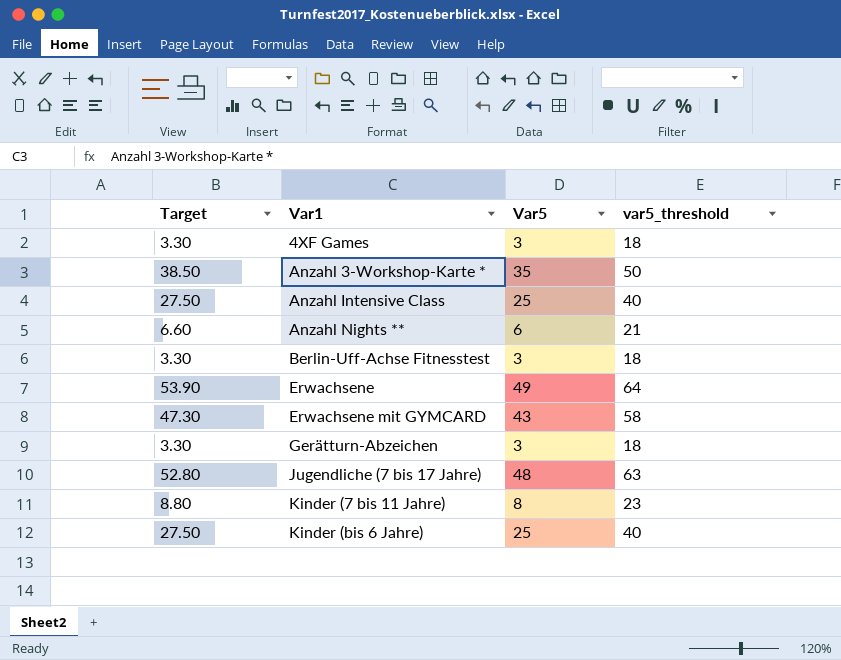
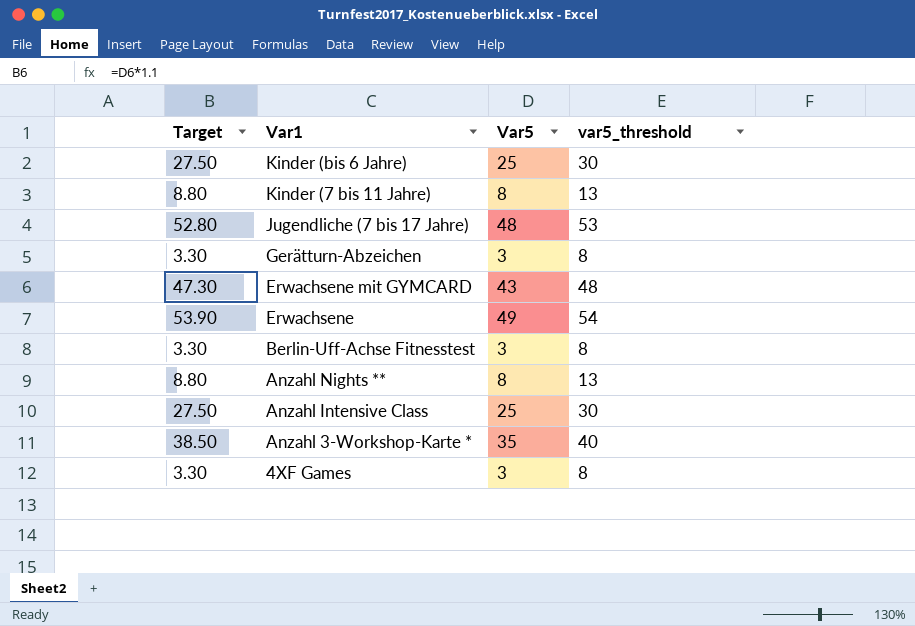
row order: Var1 ascending -> Var1 descending
column var5_threshold | formula: [Var5] + 15 -> [Var5] + 5
Anzahl Nights ** | Target: 6.60 -> 8.80
Anzahl Nights ** | Var5: 6 -> 8

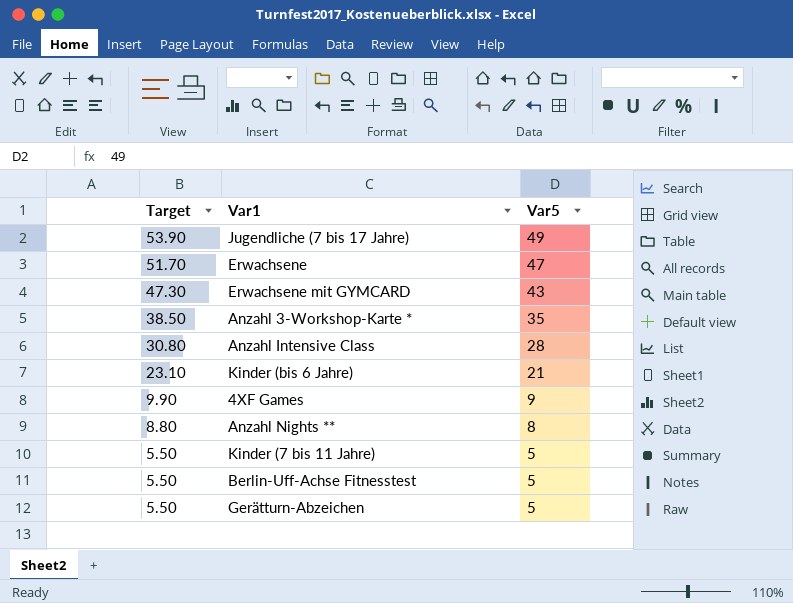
row order: Var1 descending -> Target descending
column var5_threshold | formula: [Var5] + 5 -> none
Jugendliche (7 bis 17 Jahre) | Target: 52.80 -> 53.90
Jugendliche (7 bis 17 Jahre) | Var5: 48 -> 49
Erwachsene | Target: 53.90 -> 51.70
Erwachsene | Var5: 49 -> 47
Anzahl Intensive Class | Target: 27.50 -> 30.80
Anzahl Intensive Class | Var5: 25 -> 28
Kinder (bis 6 Jahre) | Target: 27.50 -> 23.10
Kinder (bis 6 Jahre) | Var5: 25 -> 21
4XF Games | Target: 3.30 -> 9.90
4XF Games | Var5: 3 -> 9
Kinder (7 bis 11 Jahre) | Target: 8.80 -> 5.50
Kinder (7 bis 11 Jahre) | Var5: 8 -> 5
Berlin-Uff-Achse Fitnesstest | Target: 3.30 -> 5.50
Berlin-Uff-Achse Fitnesstest | Var5: 3 -> 5
Gerätturn-Abzeichen | Target: 3.30 -> 5.50
Gerätturn-Abzeichen | Var5: 3 -> 5

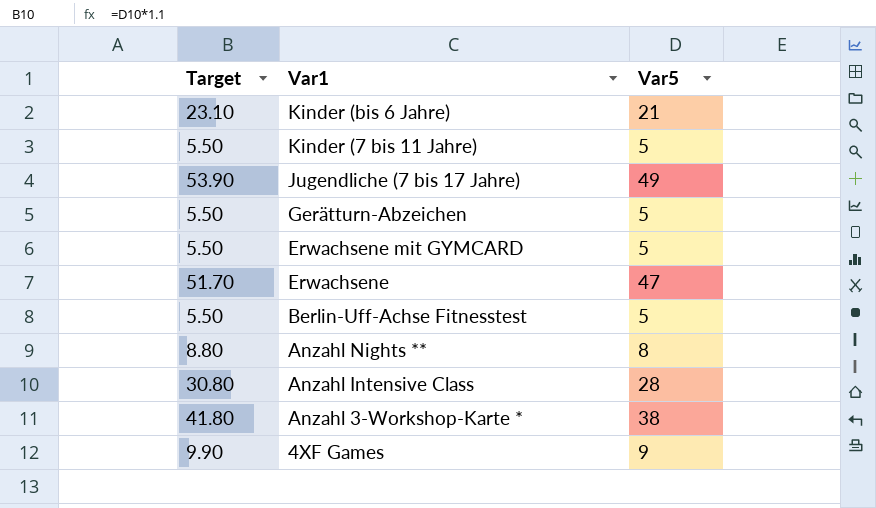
row order: Target descending -> Var1 descending
Erwachsene mit GYMCARD | Target: 47.30 -> 5.50
Erwachsene mit GYMCARD | Var5: 43 -> 5
Anzahl 3-Workshop-Karte * | Target: 38.50 -> 41.80
Anzahl 3-Workshop-Karte * | Var5: 35 -> 38

